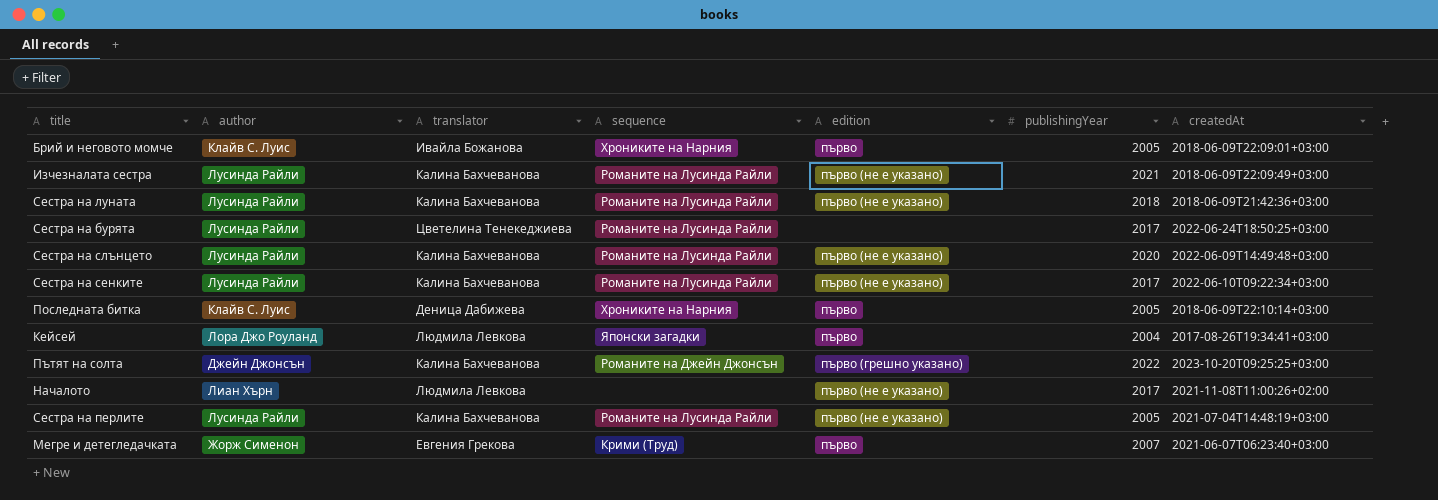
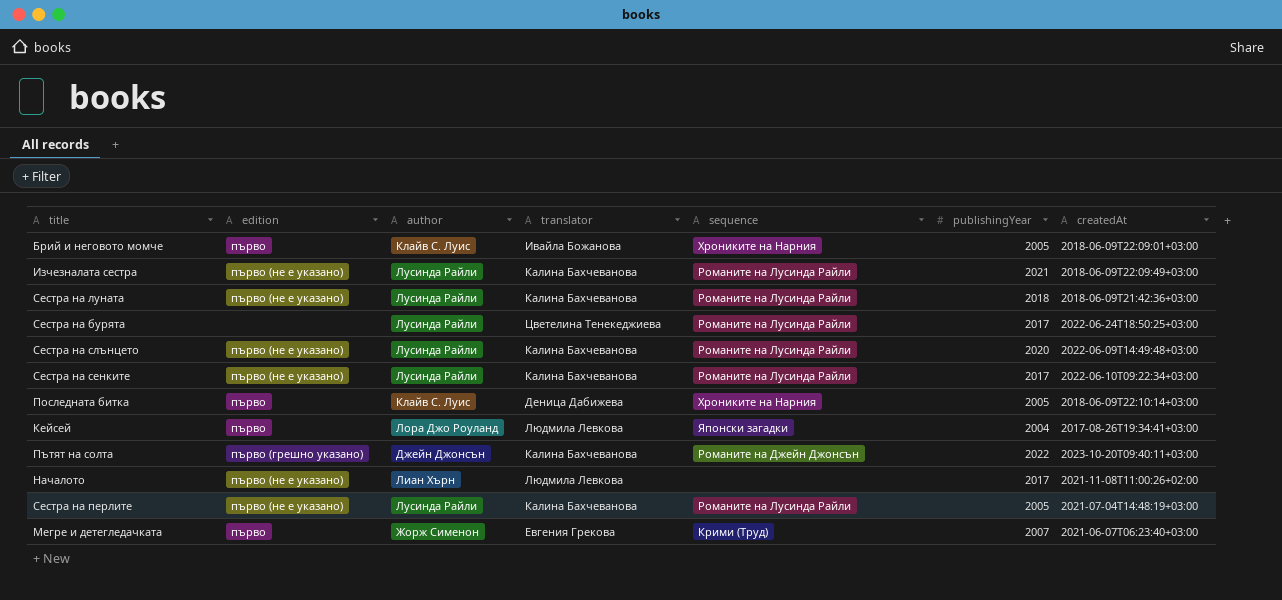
column edition | position: 5 -> 2
Пътят на солта | createdAt: 2023-10-20T09:25:25+03:00 -> 2023-10-20T09:40:11+03:00

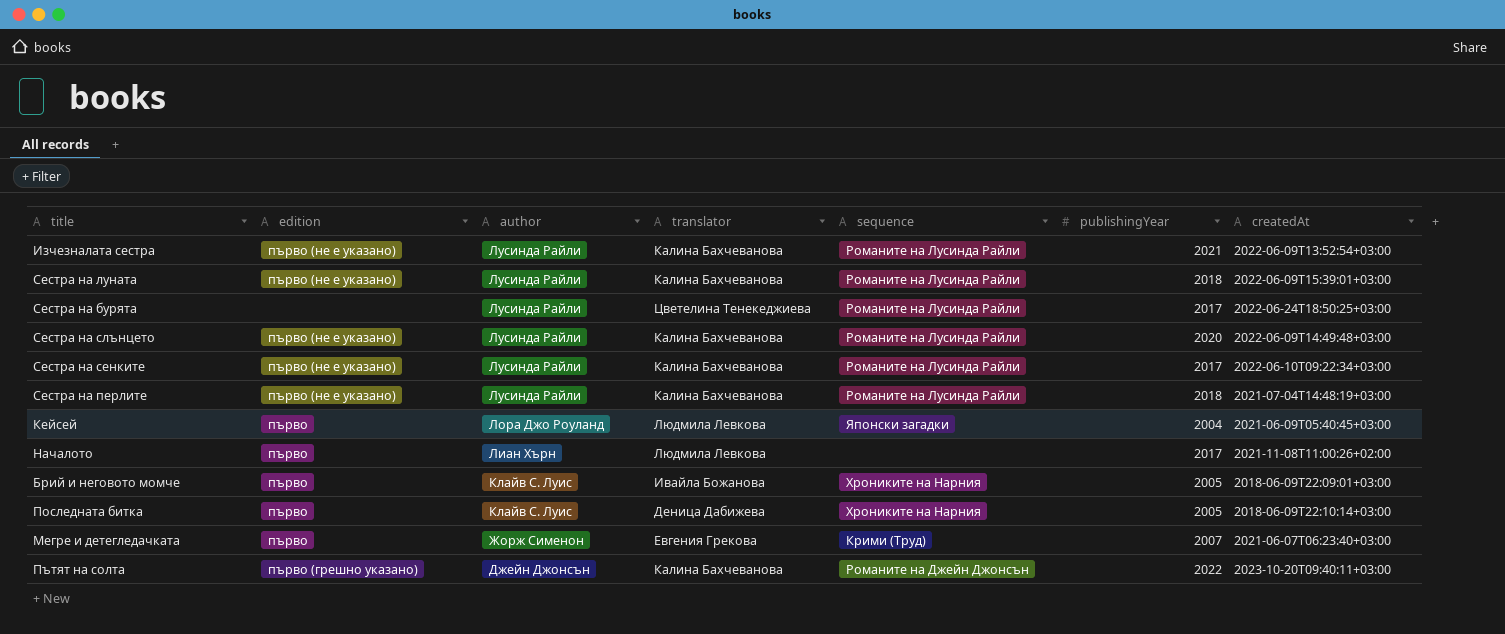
row order: none -> author descending
Изчезналата сестра | createdAt: 2018-06-09T22:09:49+03:00 -> 2022-06-09T13:52:54+03:00
Сестра на луната | createdAt: 2018-06-09T21:42:36+03:00 -> 2022-06-09T15:39:01+03:00
Сестра на перлите | publishingYear: 2005 -> 2018
Кейсей | createdAt: 2017-08-26T19:34:41+03:00 -> 2021-06-09T05:40:45+03:00
Началото | edition: първо (не е указано) -> първо

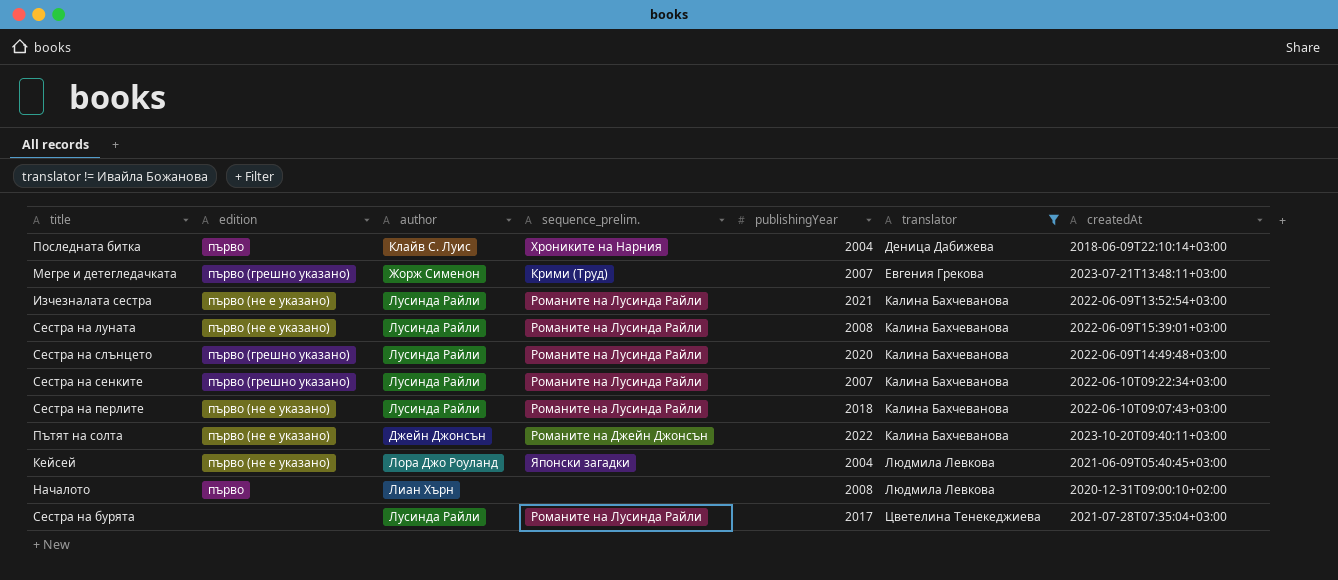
filter: none -> translator != Ивайла Божанова
row order: author descending -> translator ascending
column name: sequence -> sequence_prelim.
column translator | position: 4 -> 6
Последната битка | publishingYear: 2005 -> 2004
Мегре и детегледачката | edition: първо -> първо (грешно указано)
Мегре и детегледачката | createdAt: 2021-06-07T06:23:40+03:00 -> 2023-07-21T13:48:11+03:00
Сестра на луната | publishingYear: 2018 -> 2008
Сестра на слънцето | edition: първо (не е указано) -> първо (грешно указано)
Сестра на сенките | edition: първо (не е указано) -> първо (грешно указано)
Сестра на сенките | publishingYear: 2017 -> 2007
Сестра на перлите | createdAt: 2021-07-04T14:48:19+03:00 -> 2022-06-10T09:07:43+03:00
Пътят на солта | edition: първо (грешно указано) -> първо (не е указано)
Кейсей | edition: първо -> първо (не е указано)
Началото | publishingYear: 2017 -> 2008
Началото | createdAt: 2021-11-08T11:00:26+02:00 -> 2020-12-31T09:00:10+02:00
Сестра на бурята | createdAt: 2022-06-24T18:50:25+03:00 -> 2021-07-28T07:35:04+03:00

